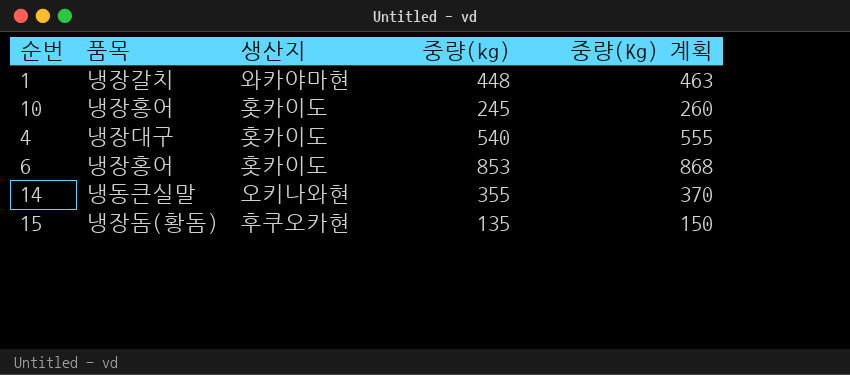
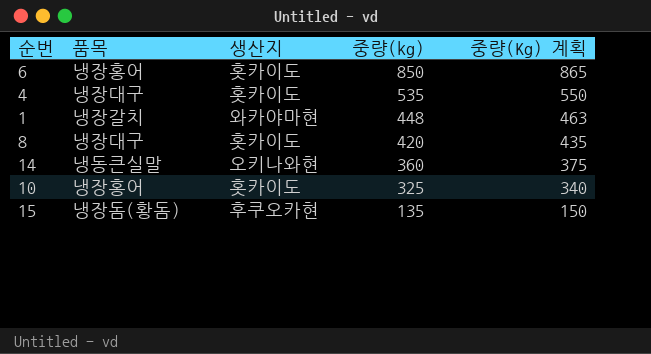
row order: none -> 중량(kg) descending
6 | 중량(kg): 853 -> 850
6 | 중량(Kg) 계획: 868 -> 865
4 | 중량(kg): 540 -> 535
4 | 중량(Kg) 계획: 555 -> 550
row 8: none -> 냉장대구 | 홋카이도 | 420 | 435
14 | 중량(kg): 355 -> 360
14 | 중량(Kg) 계획: 370 -> 375
10 | 중량(kg): 245 -> 325
10 | 중량(Kg) 계획: 260 -> 340

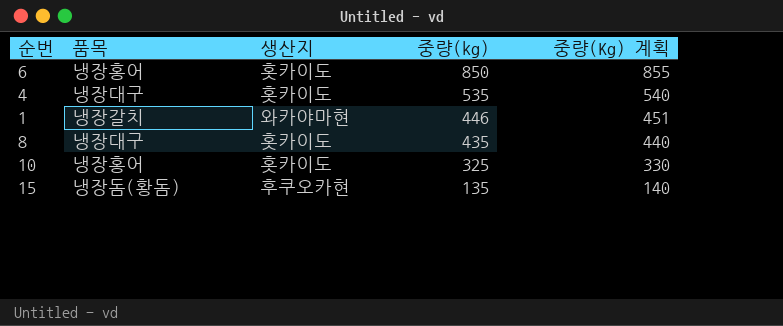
column 중량(Kg) 계획 | formula: [중량(kg)] + 15 -> [중량(kg)] + 5
row 14: 냉동큰실말 | 오키나와현 | 360 | 375 -> none
1 | 중량(kg): 448 -> 446
8 | 중량(kg): 420 -> 435

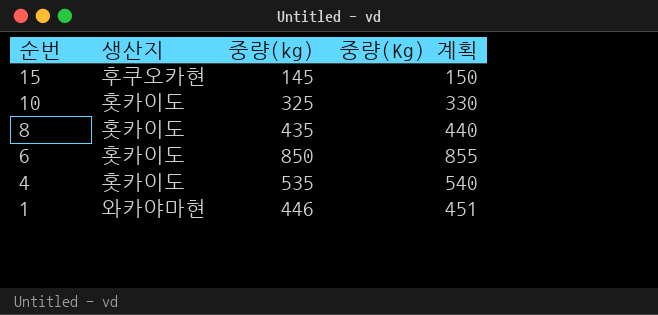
row order: 중량(kg) descending -> 순번 descending
column 품목 | position: 2 -> none
15 | 중량(kg): 135 -> 145
15 | 중량(Kg) 계획: 140 -> 150

